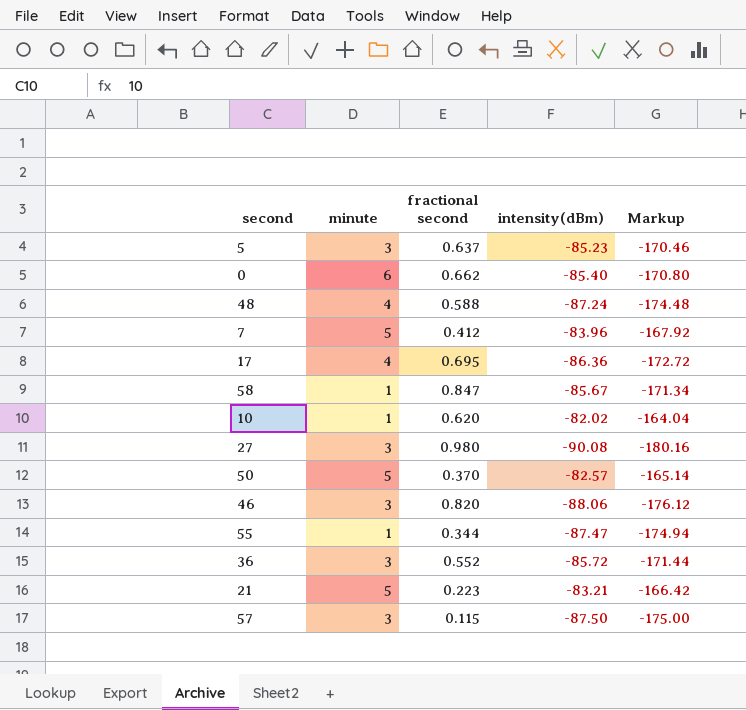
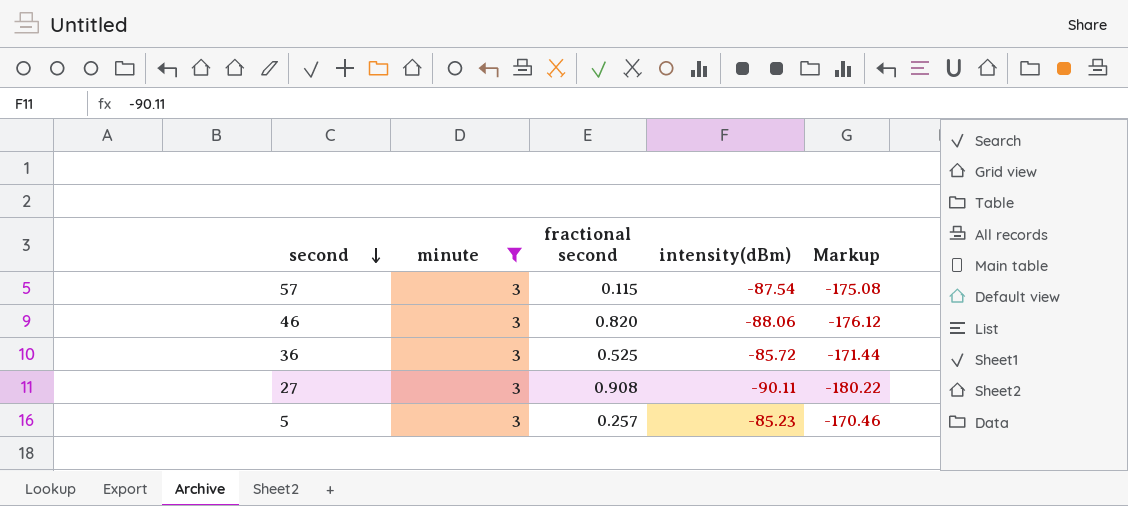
filter: none -> minute = 3
row order: none -> second descending
57 | intensity(dBm): -87.50 -> -87.54
57 | Markup: -175.00 -> -175.08
36 | fractional second: 0.552 -> 0.525
27 | fractional second: 0.980 -> 0.908
27 | intensity(dBm): -90.08 -> -90.11
27 | Markup: -180.16 -> -180.22
5 | fractional second: 0.637 -> 0.257

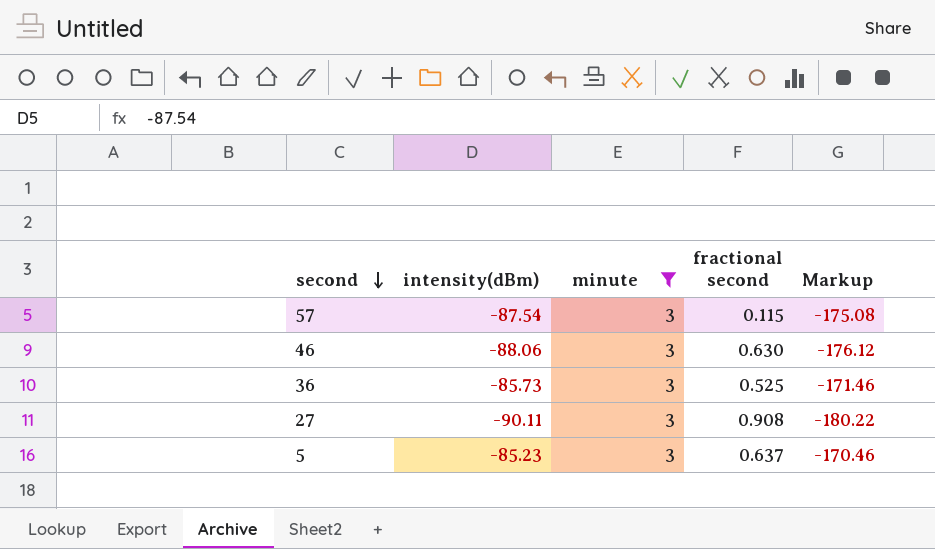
column intensity(dBm) | position: 4 -> 2
46 | fractional second: 0.820 -> 0.630
36 | intensity(dBm): -85.72 -> -85.73
36 | Markup: -171.44 -> -171.46
5 | fractional second: 0.257 -> 0.637

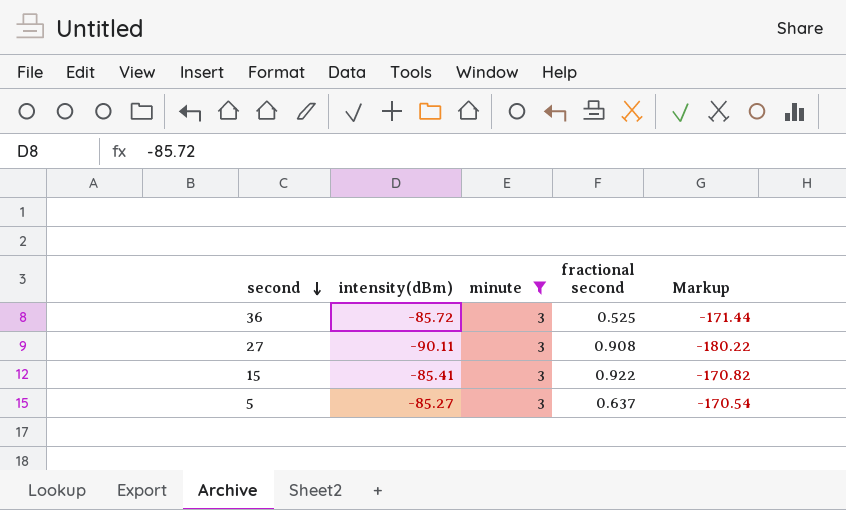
row 57: -87.54 | 3 | 0.115 | -175.08 -> none
row 46: -88.06 | 3 | 0.630 | -176.12 -> none
36 | intensity(dBm): -85.73 -> -85.72
36 | Markup: -171.46 -> -171.44
row 15: none -> -85.41 | 3 | 0.922 | -170.82
5 | intensity(dBm): -85.23 -> -85.27
5 | Markup: -170.46 -> -170.54

